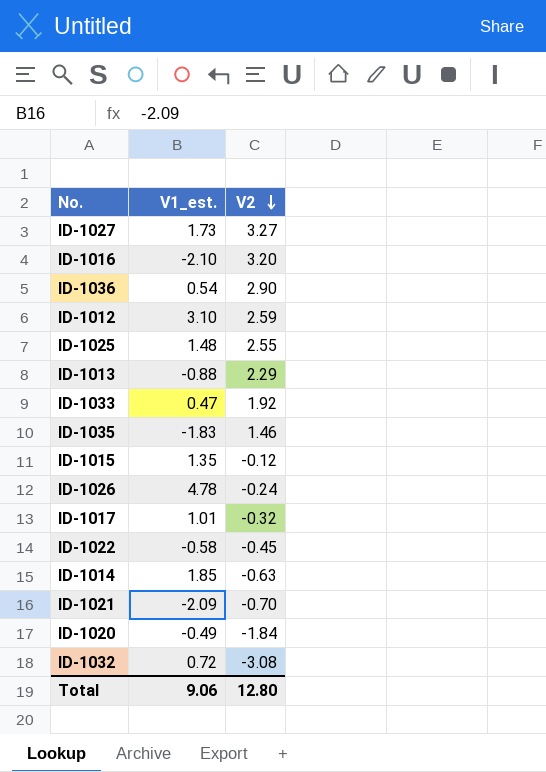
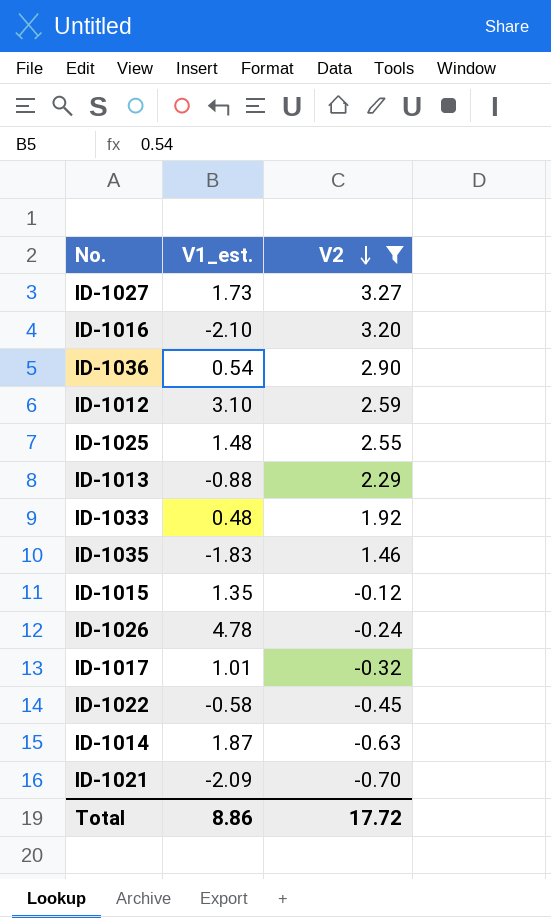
filter: none -> V2 >= -0.70
ID-1033 | V1_est.: 0.47 -> 0.48
ID-1014 | V1_est.: 1.85 -> 1.87
Total | V1_est.: 9.06 -> 8.86
Total | V2: 12.80 -> 17.72

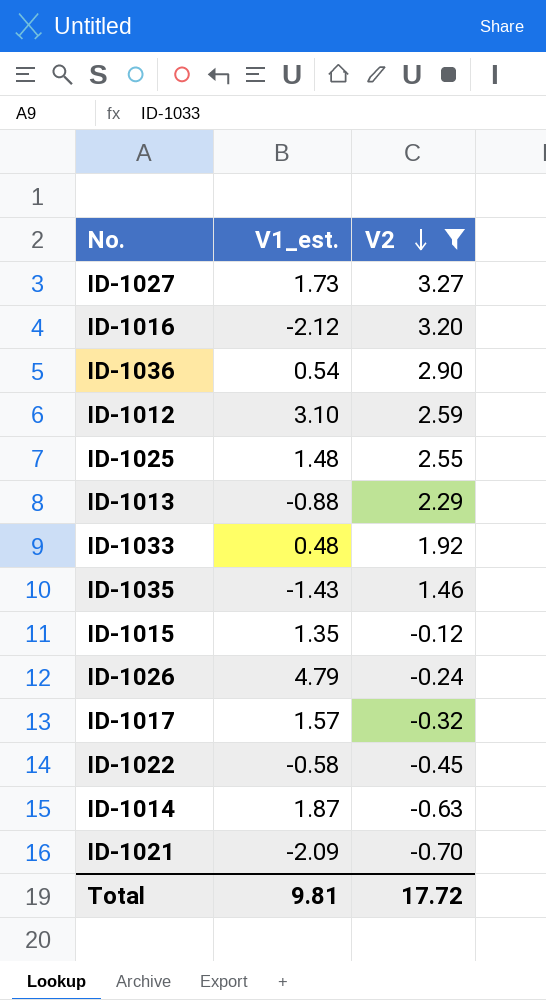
ID-1016 | V1_est.: -2.10 -> -2.12
ID-1035 | V1_est.: -1.83 -> -1.43
ID-1026 | V1_est.: 4.78 -> 4.79
ID-1017 | V1_est.: 1.01 -> 1.57
Total | V1_est.: 8.86 -> 9.81

